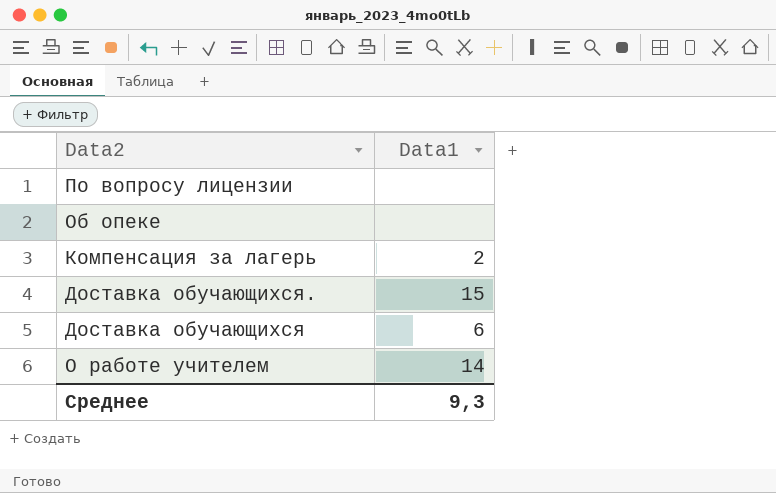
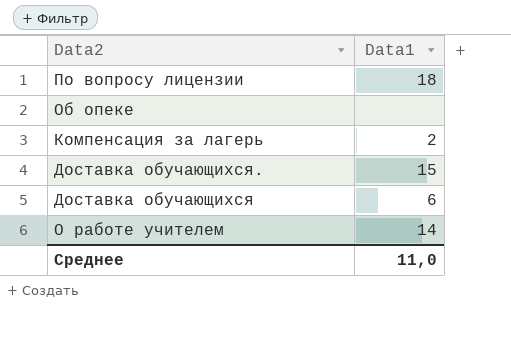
По вопросу лицензии | Data1: none -> 18
Среднее | Data1: 9,3 -> 11,0

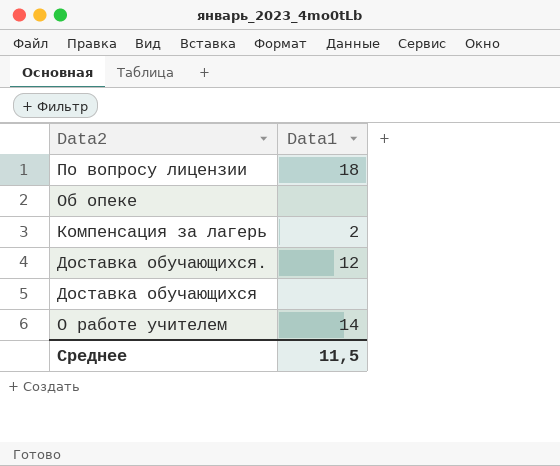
Доставка обучающихся. | Data1: 15 -> 12
Доставка обучающихся | Data1: 6 -> none
Среднее | Data1: 11,0 -> 11,5

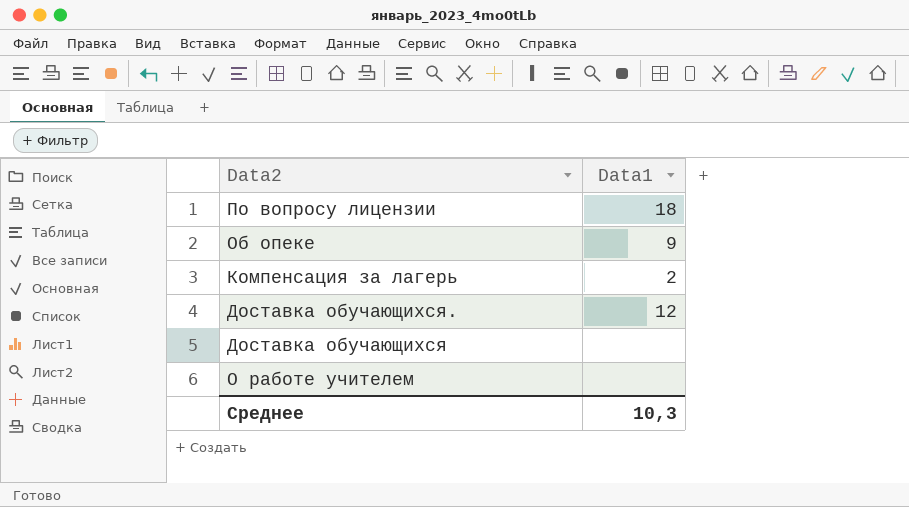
Об опеке | Data1: none -> 9
О работе учителем | Data1: 14 -> none
Среднее | Data1: 11,5 -> 10,3

